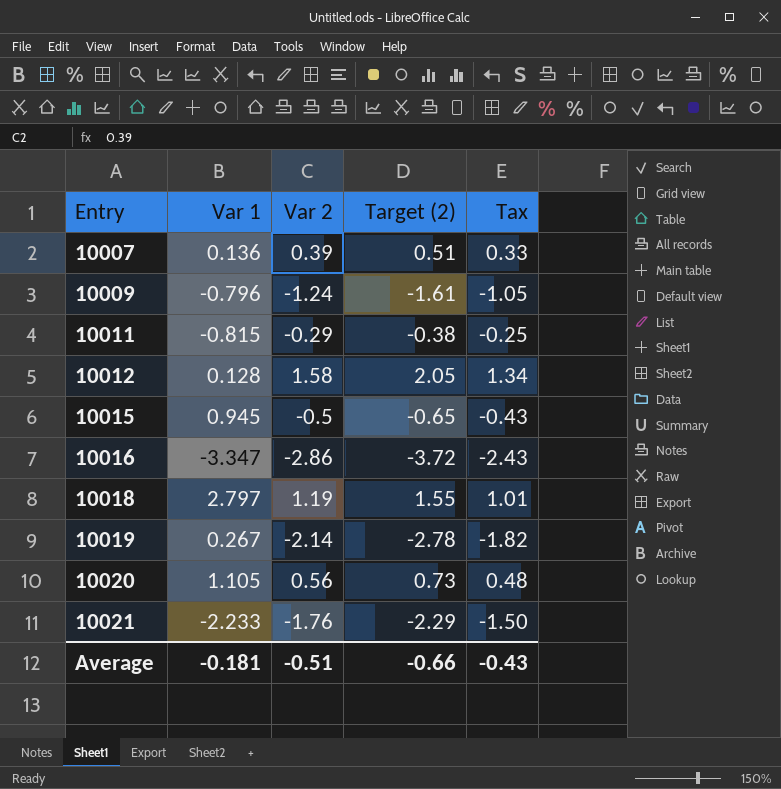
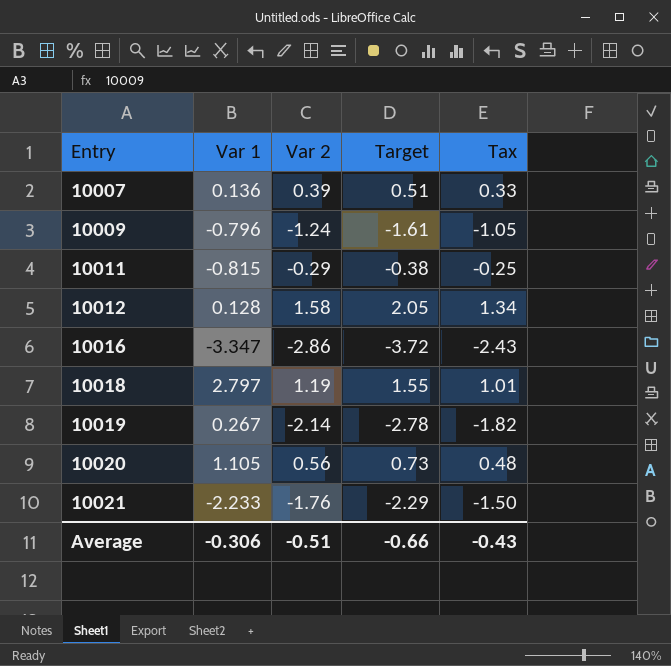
column name: Target (2) -> Target
row 10015: 0.945 | -0.5 | -0.65 | -0.43 -> none
Average | Var 1: -0.181 -> -0.306

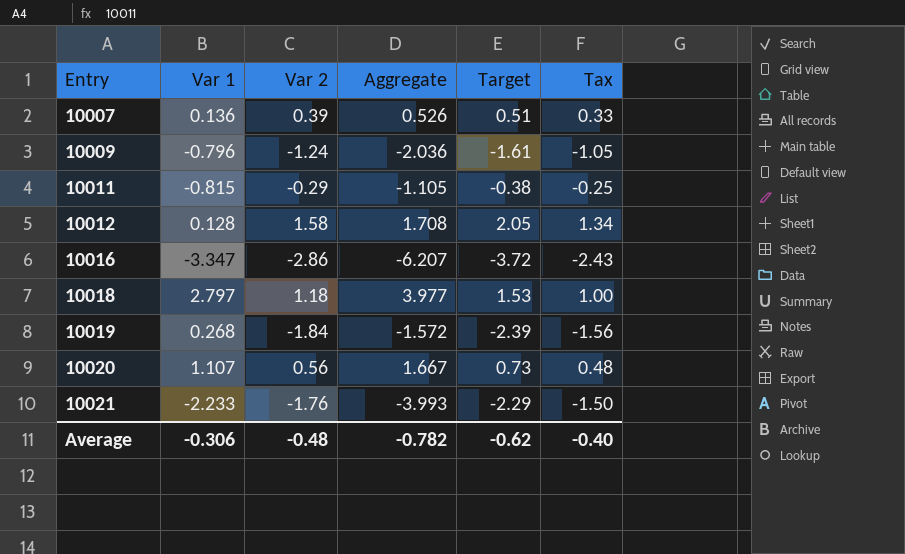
column Aggregate | formula: none -> [Var 1] + [Var 2]
10018 | Var 2: 1.19 -> 1.18
10018 | Target: 1.55 -> 1.53
10018 | Tax: 1.01 -> 1.00
10019 | Var 1: 0.267 -> 0.268
10019 | Var 2: -2.14 -> -1.84
10019 | Target: -2.78 -> -2.39
10019 | Tax: -1.82 -> -1.56
10020 | Var 1: 1.105 -> 1.107
Average | Var 2: -0.51 -> -0.48
Average | Target: -0.66 -> -0.62
Average | Tax: -0.43 -> -0.40

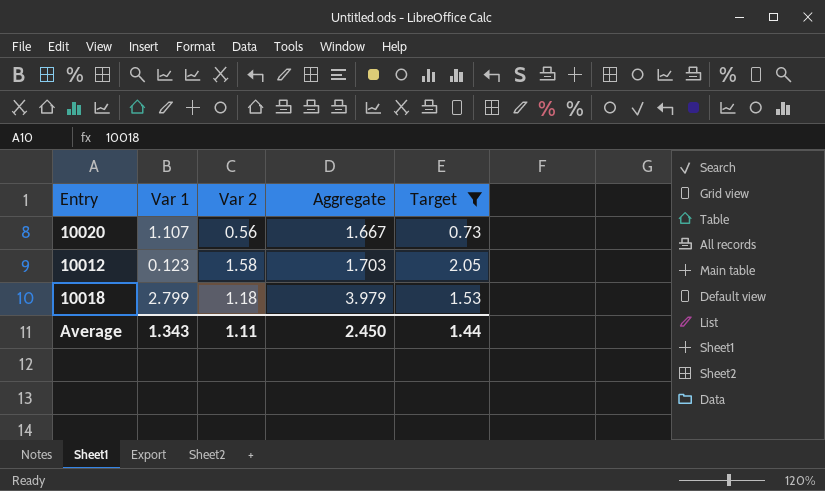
filter: none -> Target >= 0.73
row order: Entry ascending -> Aggregate ascending
column Tax | formula: [Var 2] * 0.85 -> none
10012 | Var 1: 0.128 -> 0.123
10012 | Aggregate: 1.708 -> 1.703
10018 | Var 1: 2.797 -> 2.799
10018 | Aggregate: 3.977 -> 3.979
Average | Var 1: -0.306 -> 1.343
Average | Var 2: -0.48 -> 1.11
Average | Aggregate: -0.782 -> 2.450
Average | Target: -0.62 -> 1.44

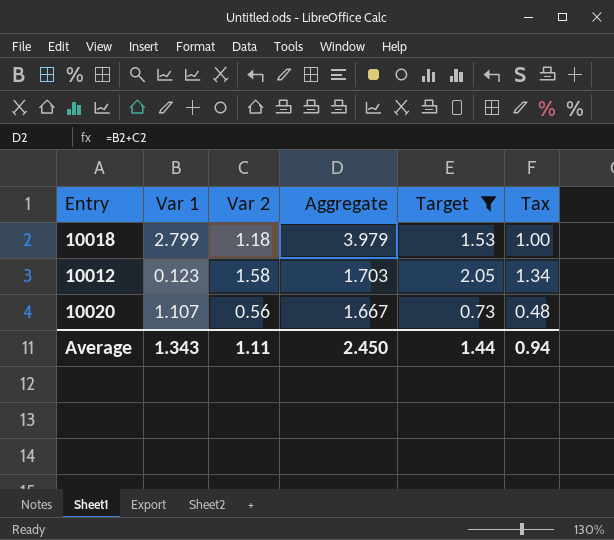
row order: Aggregate ascending -> Aggregate descending
column Tax | formula: none -> [Var 2] * 0.85

